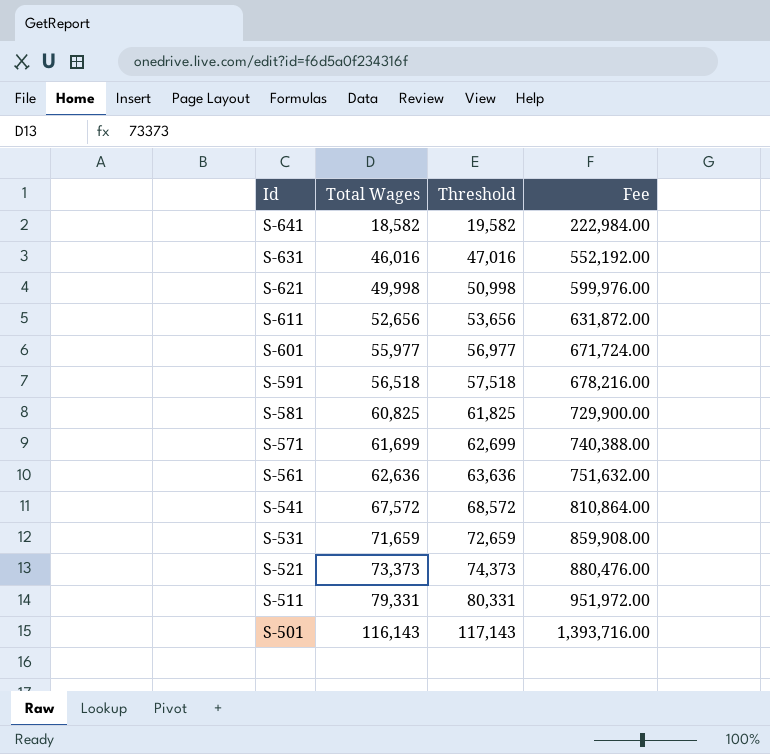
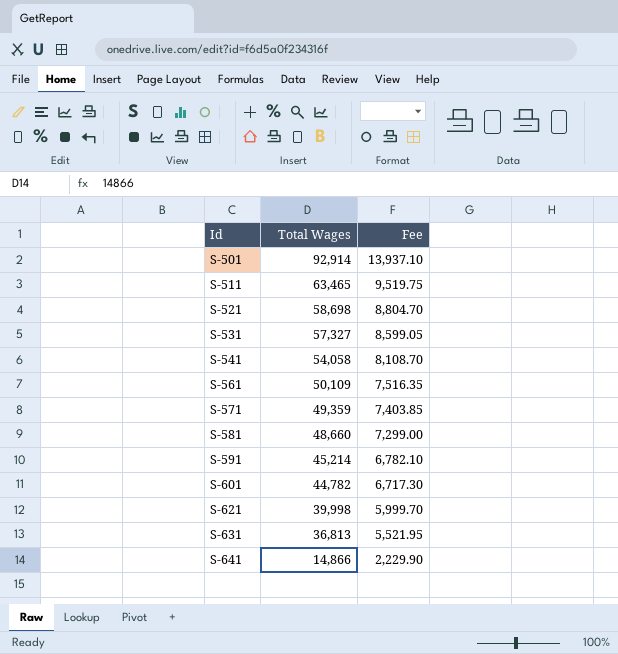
row order: Id descending -> Id ascending
column Threshold | formula: [Total Wages] + 1000 -> none
column Fee | formula: [Total Wages] * 12 -> [Total Wages] * 0.15
row S-611: 52,656 | 53,656 | 631,872.00 -> none
S-501 | Total Wages: 116,143 -> 92,914
S-511 | Total Wages: 79,331 -> 63,465
S-521 | Total Wages: 73,373 -> 58,698
S-531 | Total Wages: 71,659 -> 57,327
S-541 | Total Wages: 67,572 -> 54,058
S-561 | Total Wages: 62,636 -> 50,109
S-571 | Total Wages: 61,699 -> 49,359
S-581 | Total Wages: 60,825 -> 48,660
S-591 | Total Wages: 56,518 -> 45,214
S-601 | Total Wages: 55,977 -> 44,782
S-621 | Total Wages: 49,998 -> 39,998
S-631 | Total Wages: 46,016 -> 36,813
S-641 | Total Wages: 18,582 -> 14,866

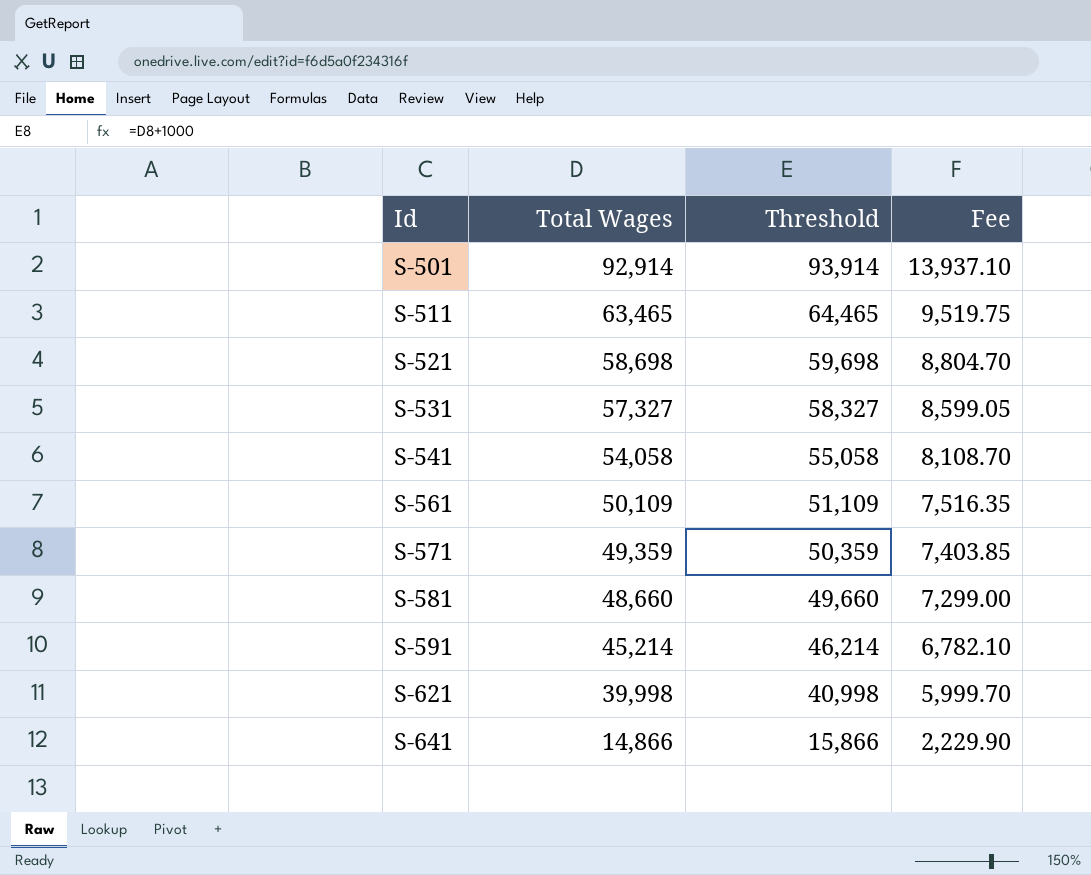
column Threshold | formula: none -> [Total Wages] + 1000
row S-601: 44,782 | 6,717.30 -> none
row S-631: 36,813 | 5,521.95 -> none

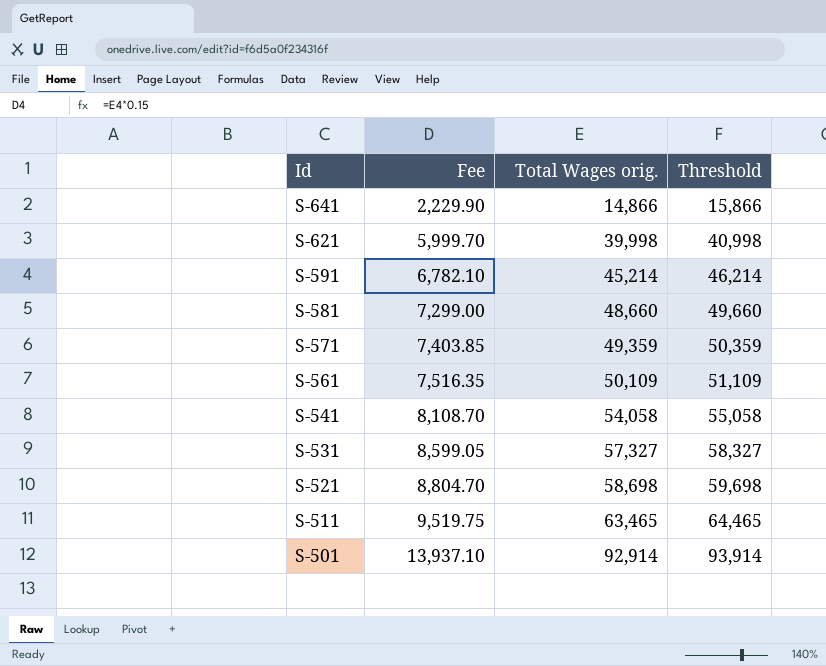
row order: Id ascending -> Id descending
column Fee | position: 4 -> 2
column name: Total Wages -> Total Wages orig.

